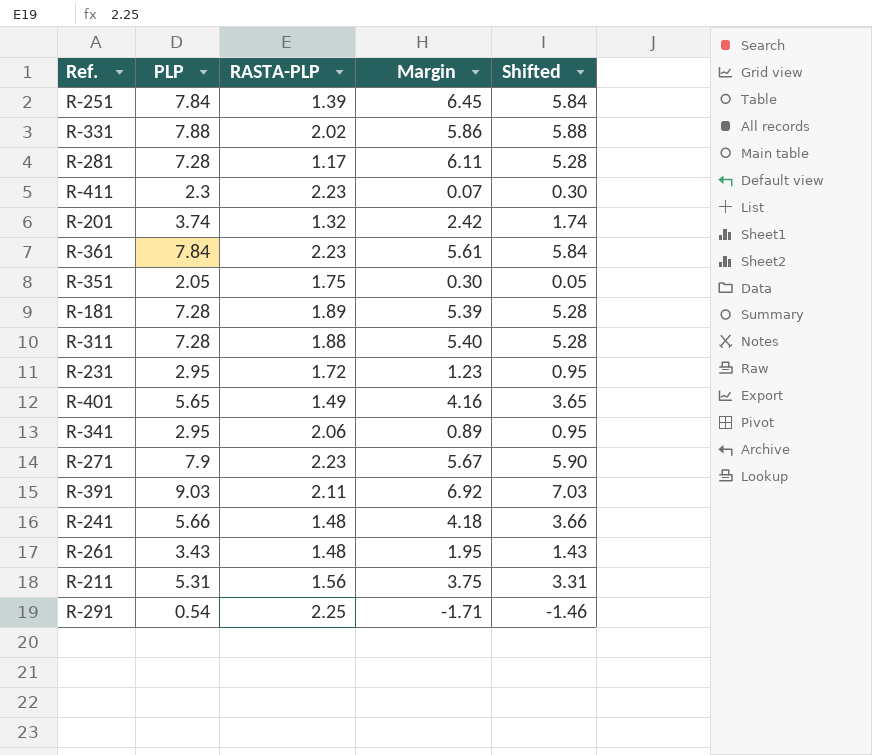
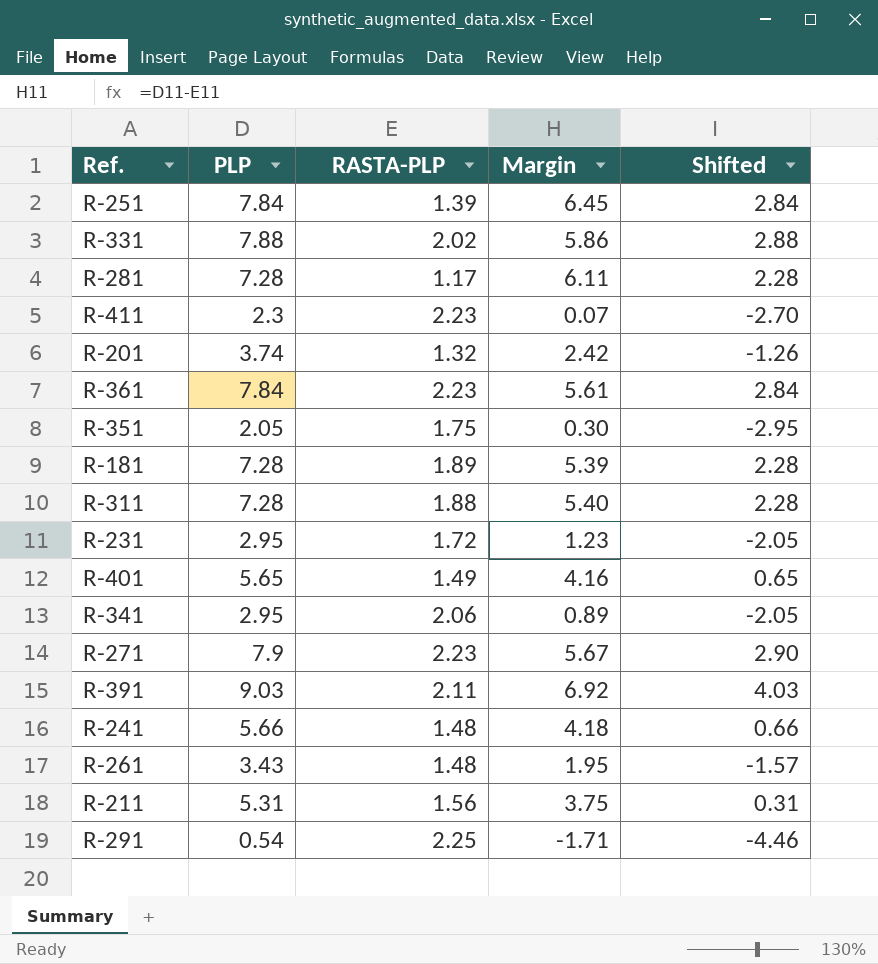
column Shifted | formula: [PLP] - 2 -> [PLP] - 5

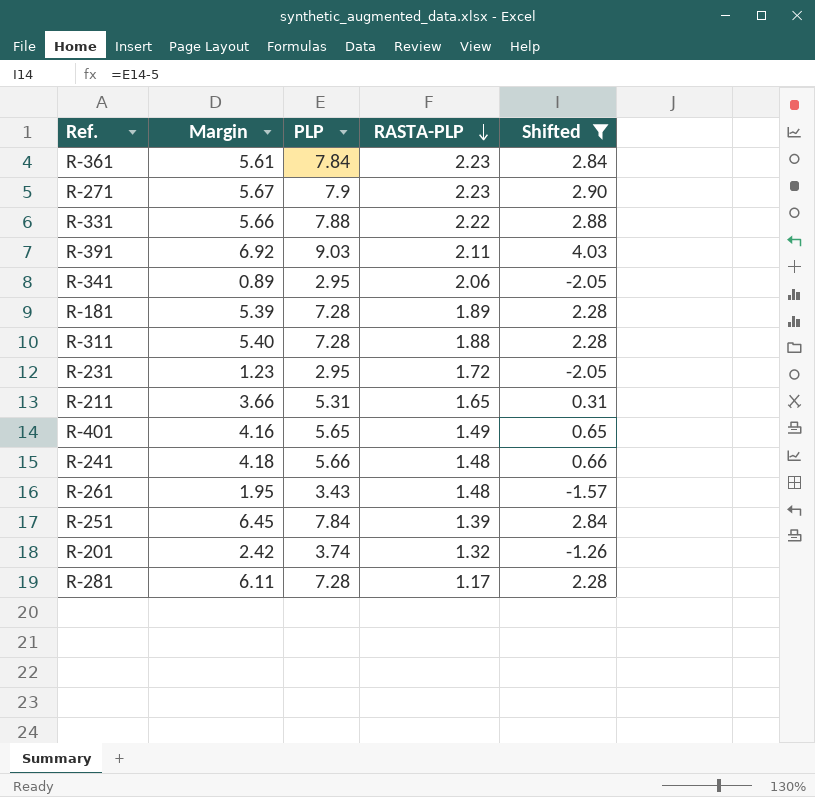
filter: none -> Shifted >= -2.05
row order: none -> RASTA-PLP descending
column Margin | position: 4 -> 2
R-331 | Margin: 5.86 -> 5.66
R-331 | RASTA-PLP: 2.02 -> 2.22
R-211 | Margin: 3.75 -> 3.66
R-211 | RASTA-PLP: 1.56 -> 1.65

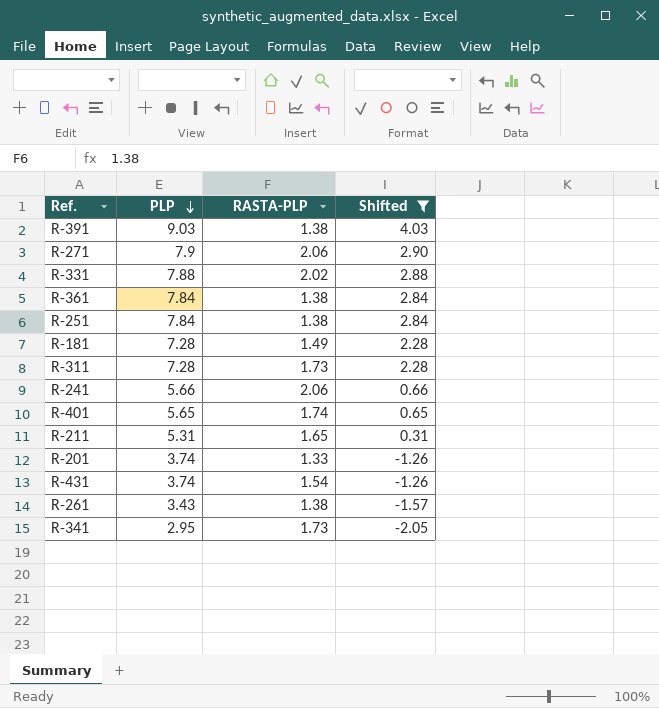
row order: RASTA-PLP descending -> PLP descending
column Margin | formula: [PLP] - [RASTA-PLP] -> none
row R-231: 1.23 | 2.95 | 1.72 | -2.05 -> none
row R-281: 6.11 | 7.28 | 1.17 | 2.28 -> none
R-391 | RASTA-PLP: 2.11 -> 1.38
R-271 | RASTA-PLP: 2.23 -> 2.06
R-331 | RASTA-PLP: 2.22 -> 2.02
R-361 | RASTA-PLP: 2.23 -> 1.38
R-251 | RASTA-PLP: 1.39 -> 1.38
R-181 | RASTA-PLP: 1.89 -> 1.49
R-311 | RASTA-PLP: 1.88 -> 1.73
R-241 | RASTA-PLP: 1.48 -> 2.06
R-401 | RASTA-PLP: 1.49 -> 1.74
R-201 | RASTA-PLP: 1.32 -> 1.33
row R-431: none -> 3.74 | 1.54 | -1.26
R-261 | RASTA-PLP: 1.48 -> 1.38
R-341 | RASTA-PLP: 2.06 -> 1.73

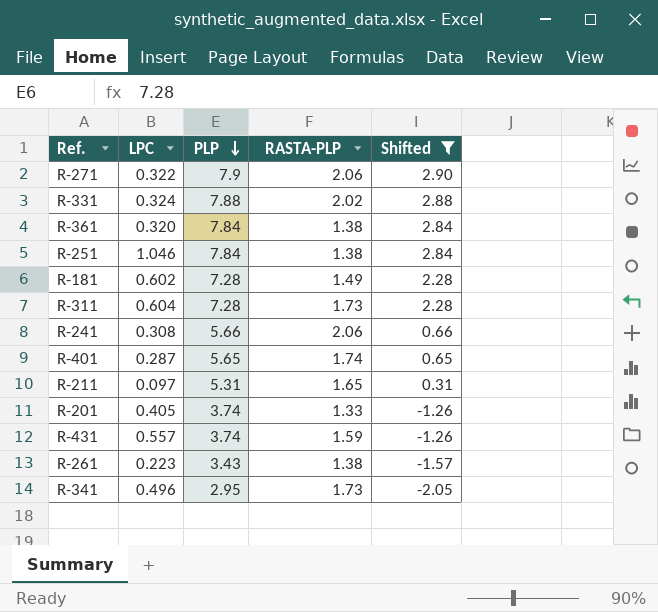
column LPC | position: none -> 2
row R-391: 9.03 | 1.38 | 4.03 -> none
R-431 | RASTA-PLP: 1.54 -> 1.59

